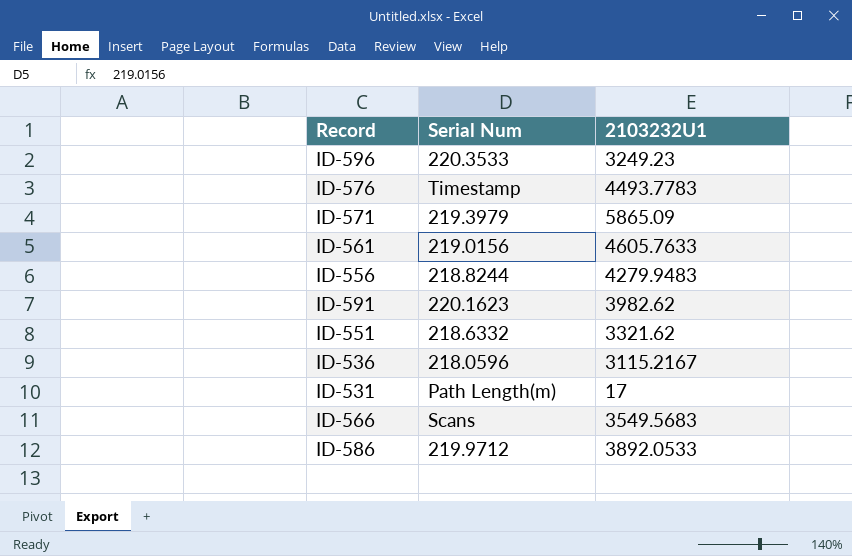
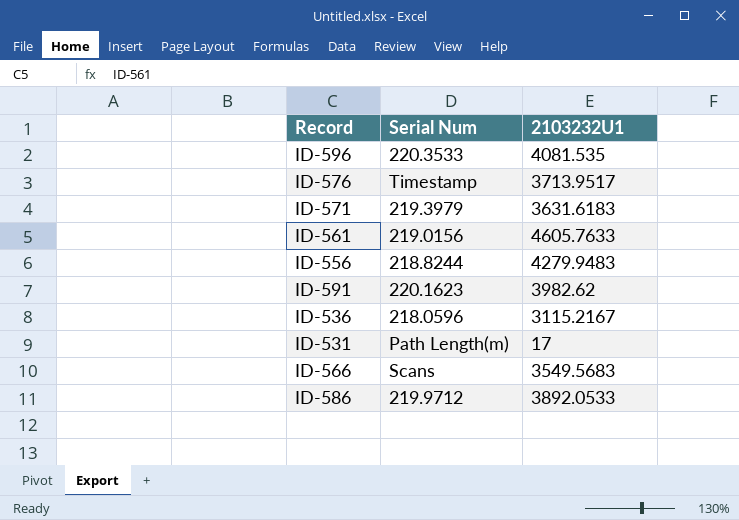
row ID-551: 218.6332 | 3321.62 -> none
ID-596 | 2103232U1: 3249.23 -> 4081.535
ID-576 | 2103232U1: 4493.7783 -> 3713.9517
ID-571 | 2103232U1: 5865.09 -> 3631.6183

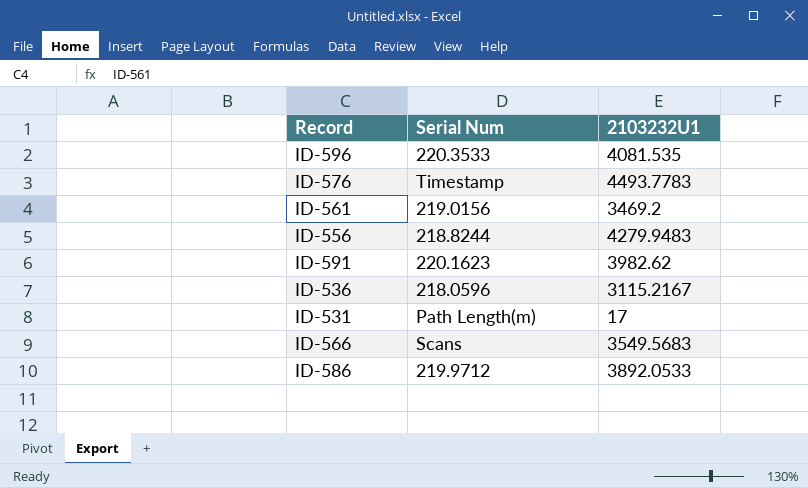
row ID-571: 219.3979 | 3631.6183 -> none
ID-576 | 2103232U1: 3713.9517 -> 4493.7783
ID-561 | 2103232U1: 4605.7633 -> 3469.2

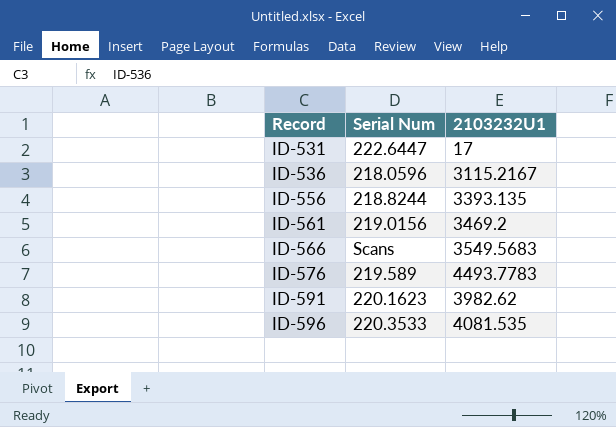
row order: none -> Record ascending
row ID-586: 219.9712 | 3892.0533 -> none
ID-531 | Serial Num: Path Length(m) -> 222.6447
ID-556 | 2103232U1: 4279.9483 -> 3393.135
ID-576 | Serial Num: Timestamp -> 219.589

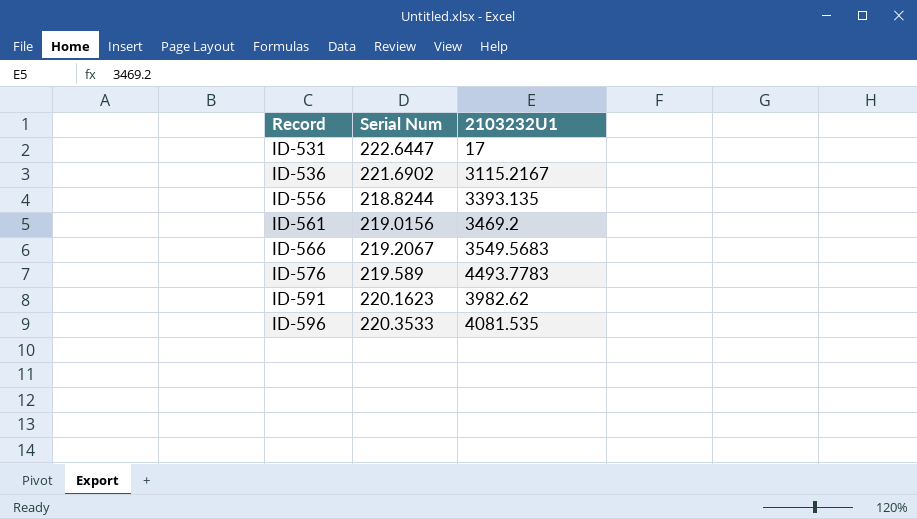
ID-536 | Serial Num: 218.0596 -> 221.6902
ID-566 | Serial Num: Scans -> 219.2067

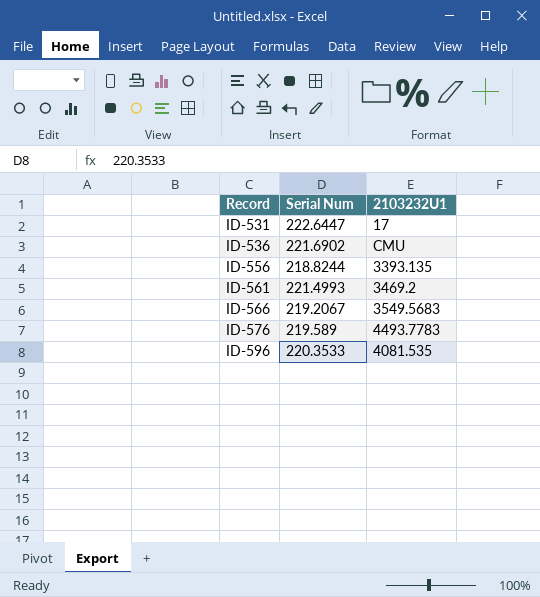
row ID-591: 220.1623 | 3982.62 -> none
ID-536 | 2103232U1: 3115.2167 -> CMU
ID-561 | Serial Num: 219.0156 -> 221.4993

